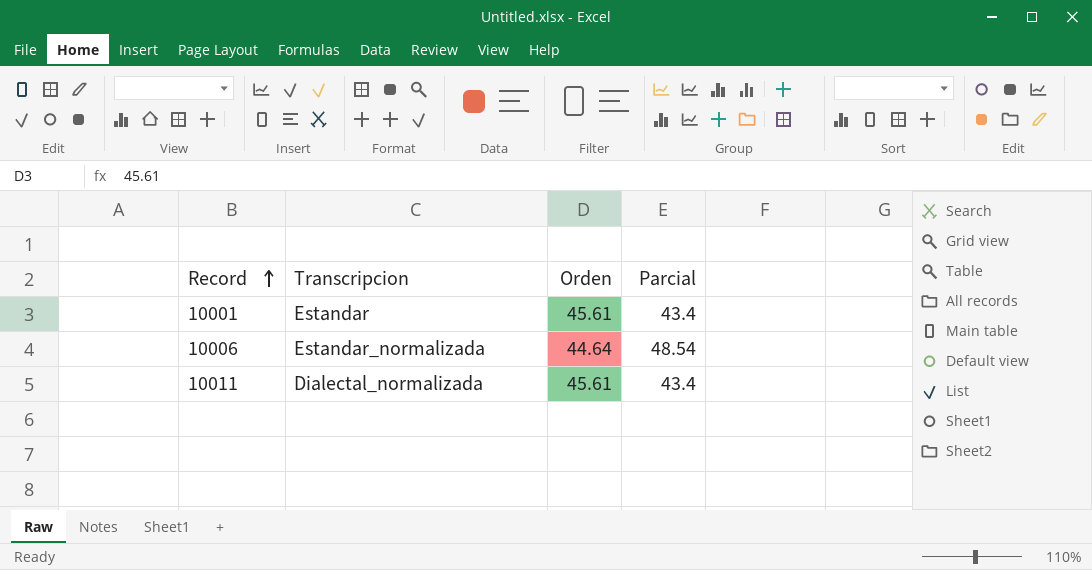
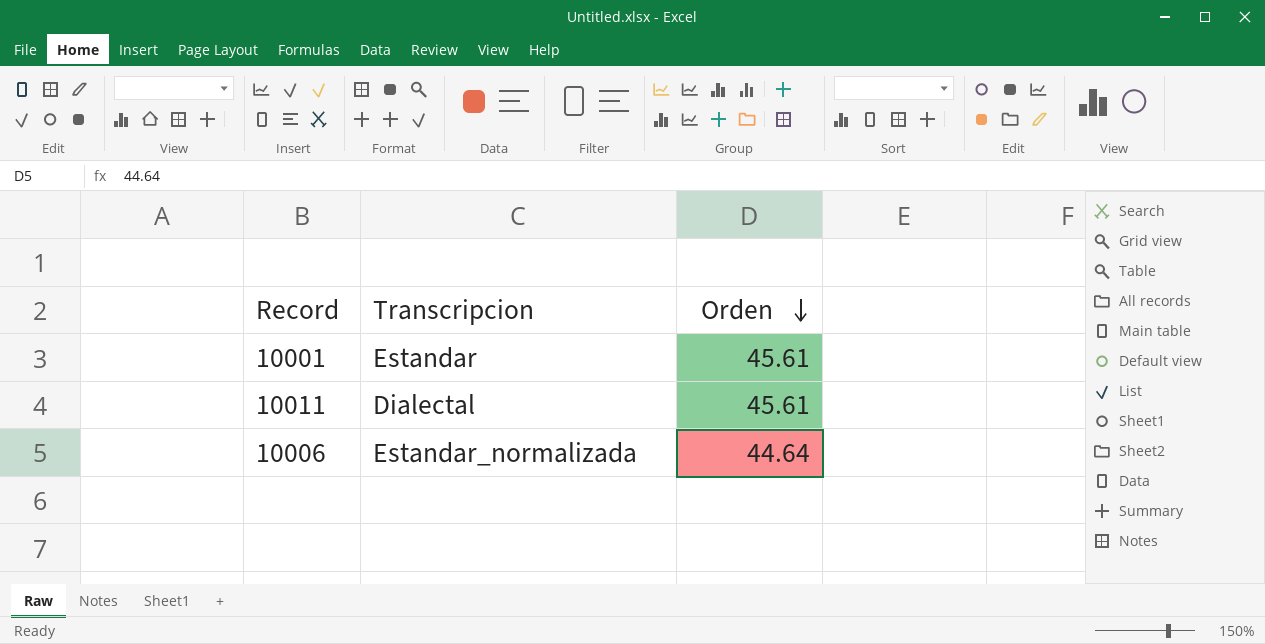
row order: Record ascending -> Orden descending
column Parcial | position: 4 -> none
10011 | Transcripcion: Dialectal_normalizada -> Dialectal

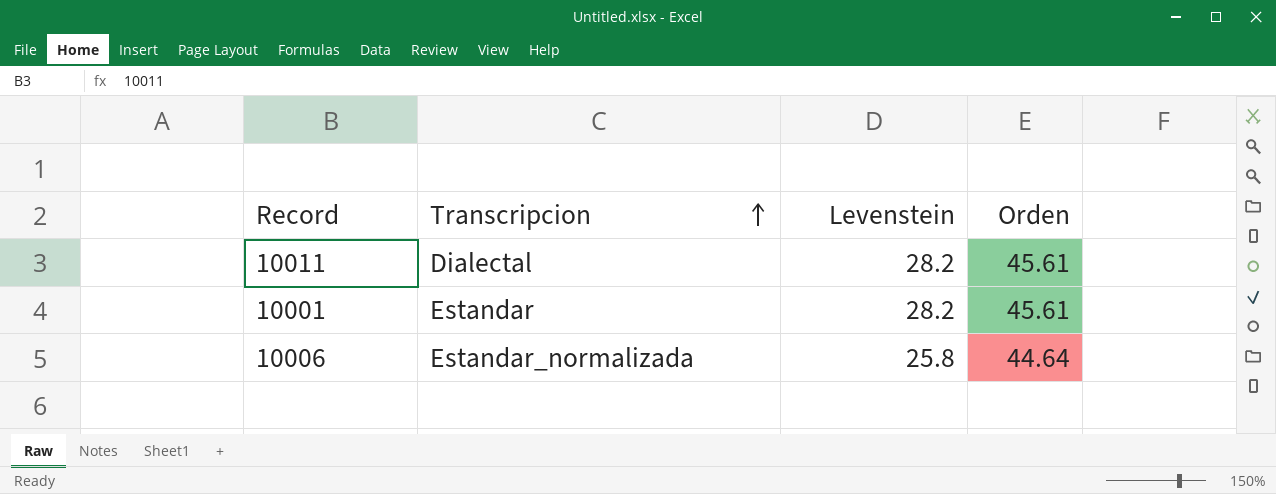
row order: Orden descending -> Transcripcion ascending
column Levenstein | position: none -> 3

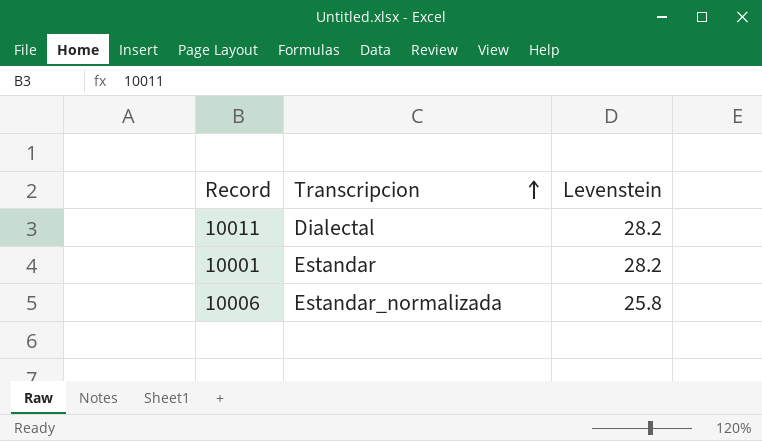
column Orden | position: 4 -> none

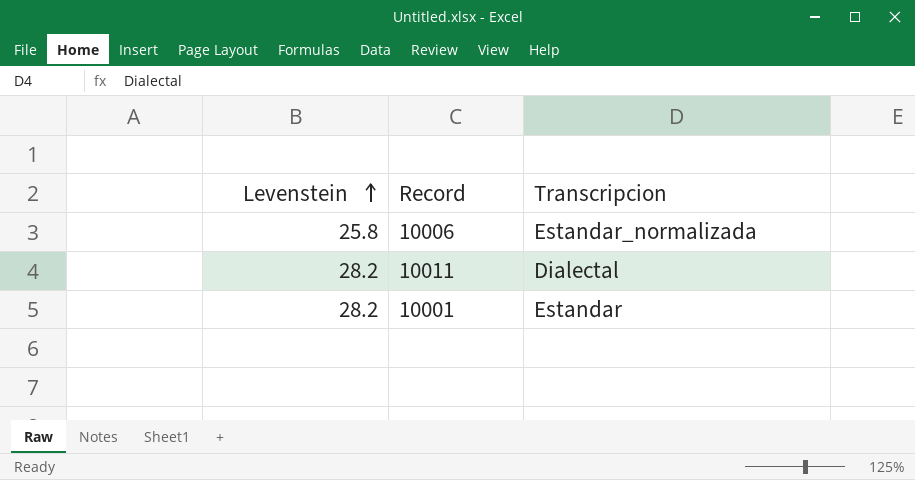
row order: Transcripcion ascending -> Levenstein ascending
column Levenstein | position: 3 -> 1

